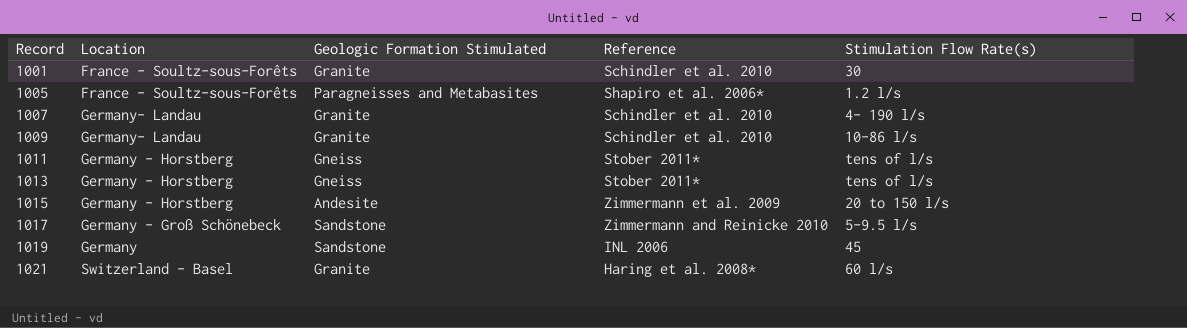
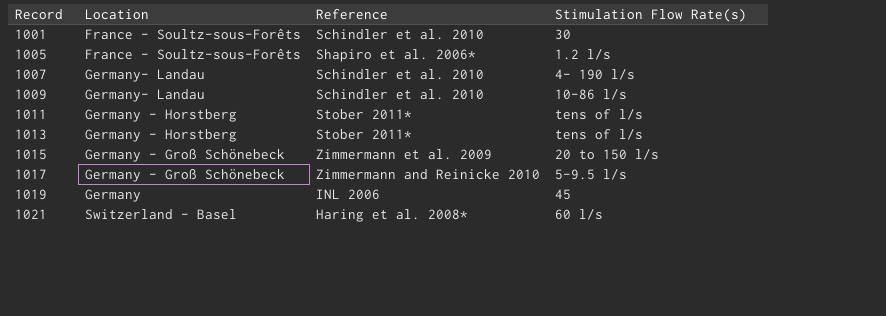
column Geologic Formation Stimulated | position: 3 -> none
1015 | Location: Germany - Horstberg -> Germany - Groß Schönebeck

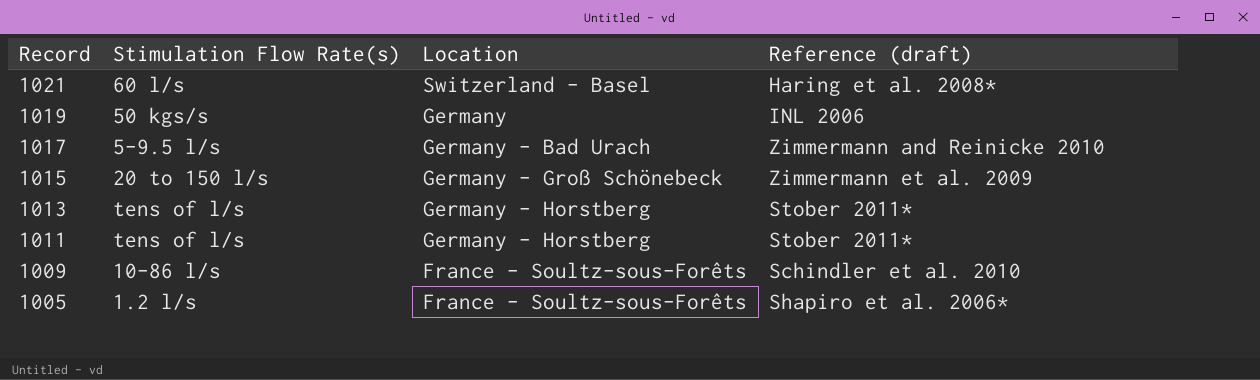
row order: Record ascending -> Record descending
column Stimulation Flow Rate(s) | position: 4 -> 2
column name: Reference -> Reference (draft)
row 1001: France - Soultz-sous-Forêts | Schindler et al. 2010 | 30 -> none
row 1007: Germany- Landau | Schindler et al. 2010 | 4- 190 l/s -> none
1019 | Stimulation Flow Rate(s): 45 -> 50 kgs/s
1017 | Location: Germany - Groß Schönebeck -> Germany - Bad Urach
1009 | Location: Germany- Landau -> France - Soultz-sous-Forêts

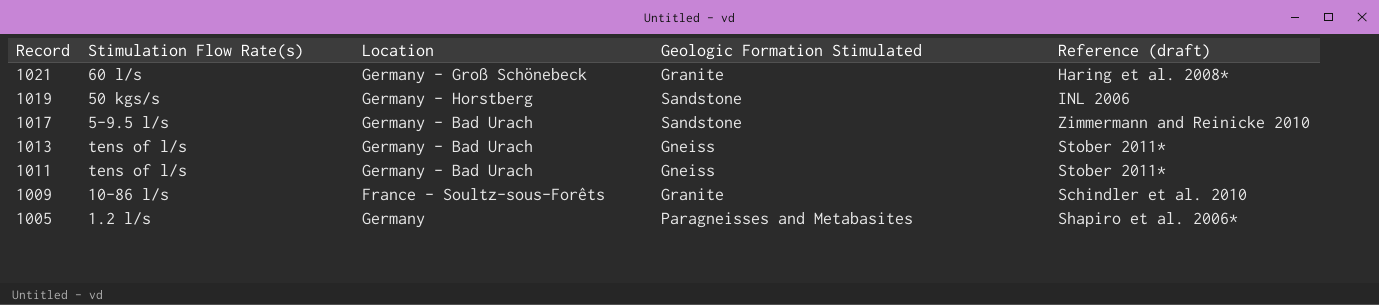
column Geologic Formation Stimulated | position: none -> 4
row 1015: 20 to 150 l/s | Germany - Groß Schönebeck | Zimmermann et al. 2009 -> none
1021 | Location: Switzerland - Basel -> Germany - Groß Schönebeck
1019 | Location: Germany -> Germany - Horstberg
1013 | Location: Germany - Horstberg -> Germany - Bad Urach
1011 | Location: Germany - Horstberg -> Germany - Bad Urach
1005 | Location: France - Soultz-sous-Forêts -> Germany

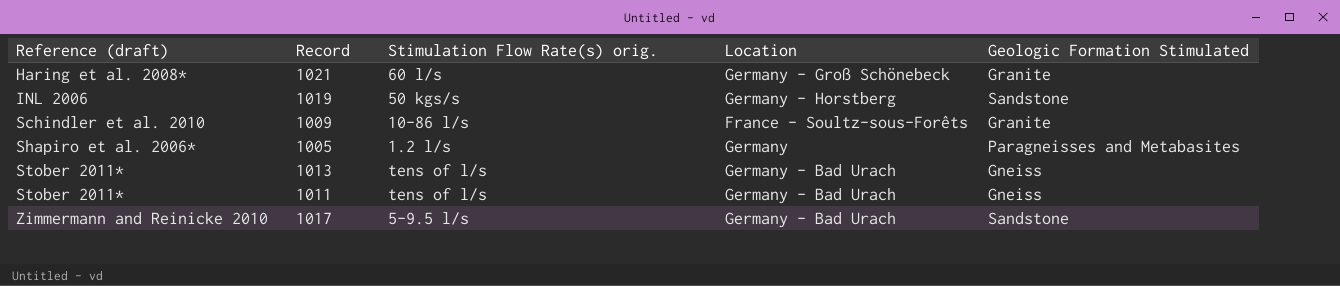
row order: Record descending -> Reference (draft) ascending
column Reference (draft) | position: 5 -> 1
column name: Stimulation Flow Rate(s) -> Stimulation Flow Rate(s) orig.

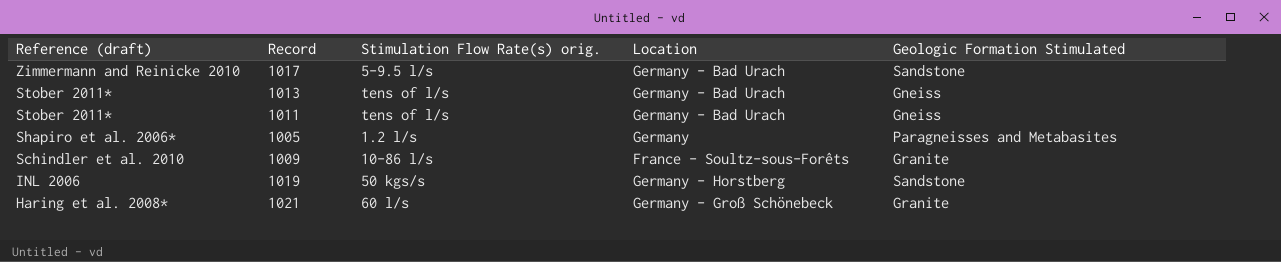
row order: Reference (draft) ascending -> Reference (draft) descending

